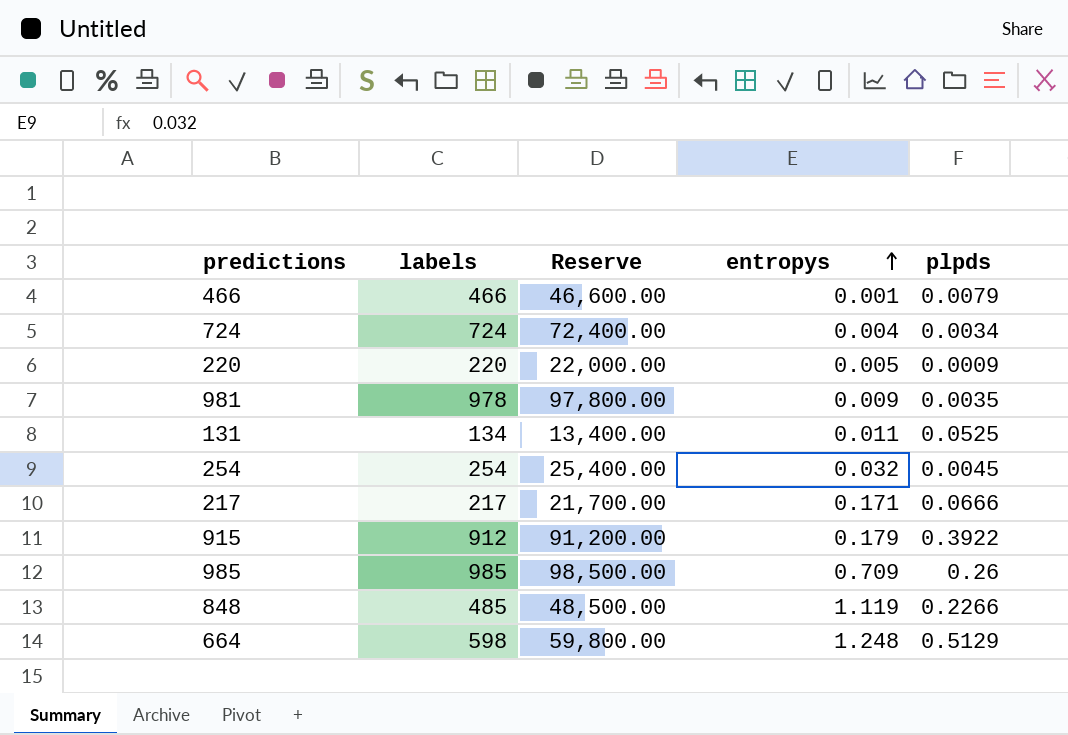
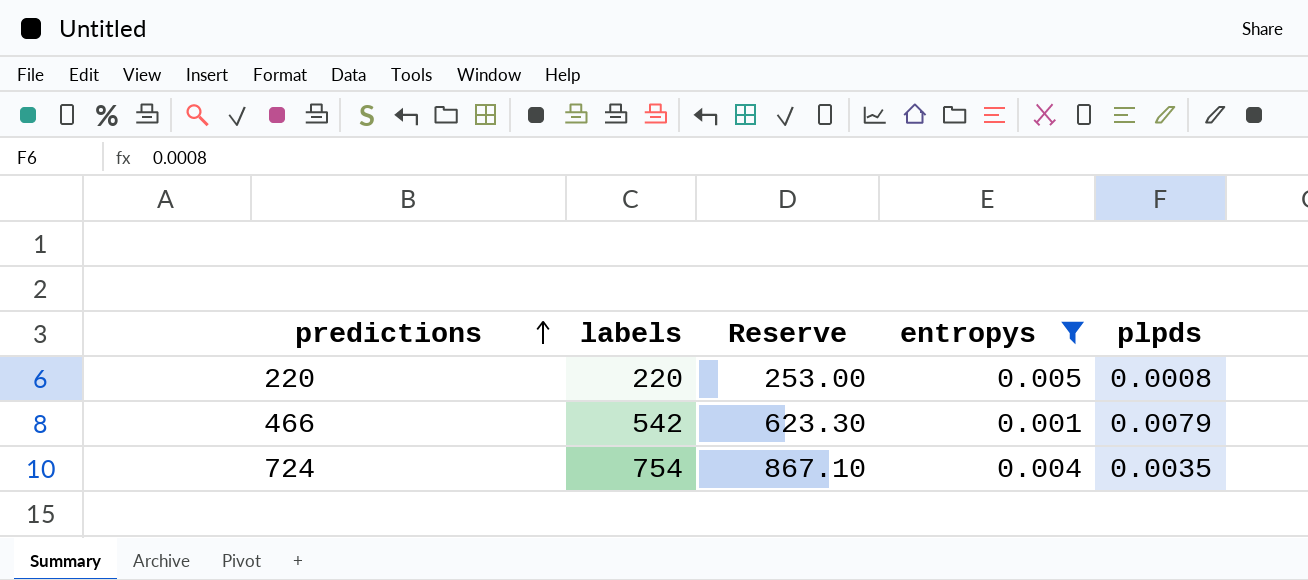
filter: none -> entropys <= 0.005
row order: entropys ascending -> predictions ascending
column Reserve | formula: [labels] * 100 -> [labels] * 1.15
220 | plpds: 0.0009 -> 0.0008
466 | labels: 466 -> 542
724 | labels: 724 -> 754
724 | plpds: 0.0034 -> 0.0035

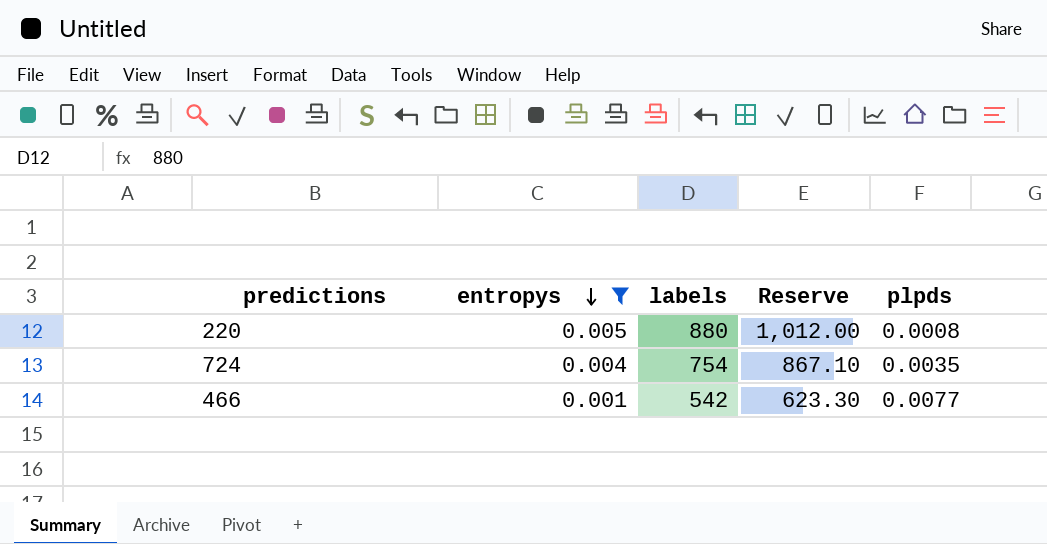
row order: predictions ascending -> entropys descending
column entropys | position: 4 -> 2
220 | labels: 220 -> 880
220 | Reserve: 253.00 -> 1,012.00
466 | plpds: 0.0079 -> 0.0077

